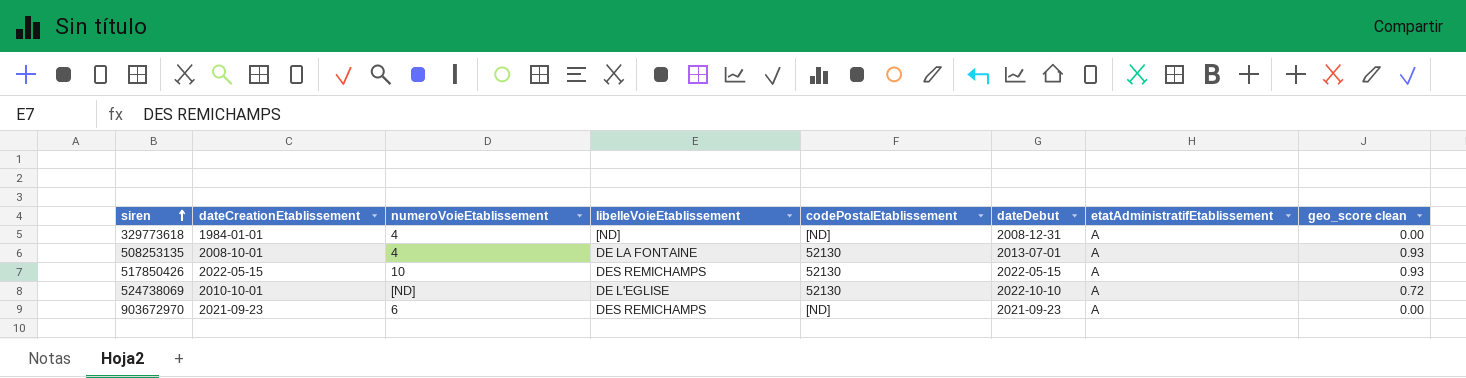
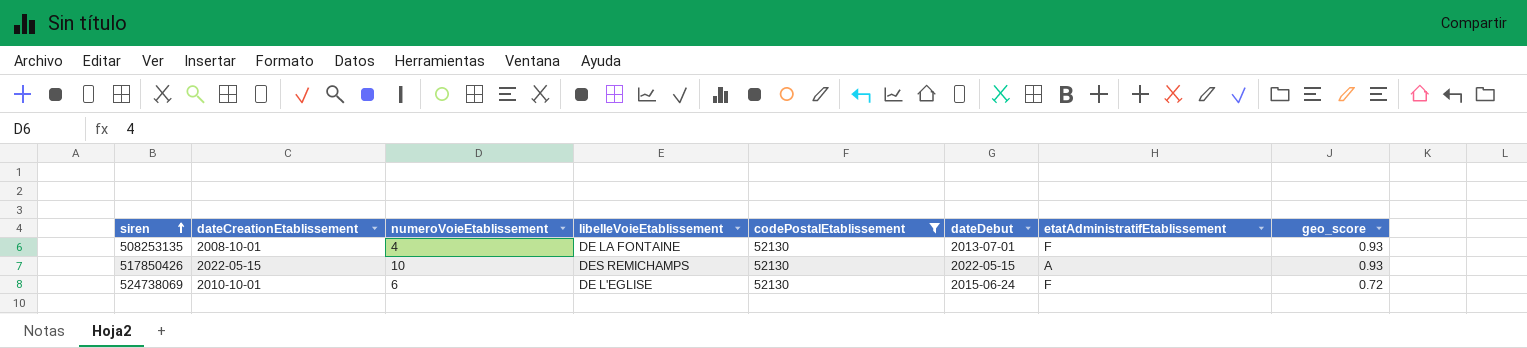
filter: none -> codePostalEtablissement = 52130
column name: geo_score clean -> geo_score
508253135 | etatAdministratifEtablissement: A -> F
524738069 | numeroVoieEtablissement: [ND] -> 6
524738069 | dateDebut: 2022-10-10 -> 2015-06-24
524738069 | etatAdministratifEtablissement: A -> F

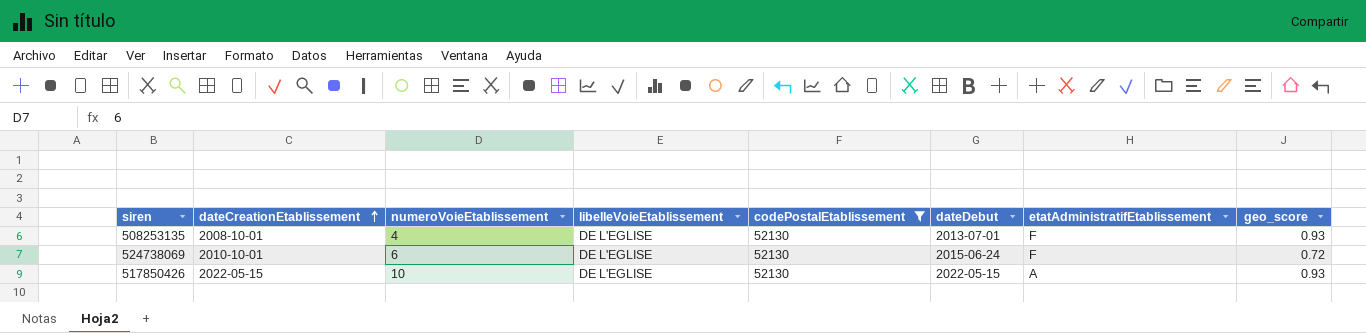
row order: siren ascending -> dateCreationEtablissement ascending
508253135 | libelleVoieEtablissement: DE LA FONTAINE -> DE L'EGLISE
517850426 | libelleVoieEtablissement: DES REMICHAMPS -> DE L'EGLISE

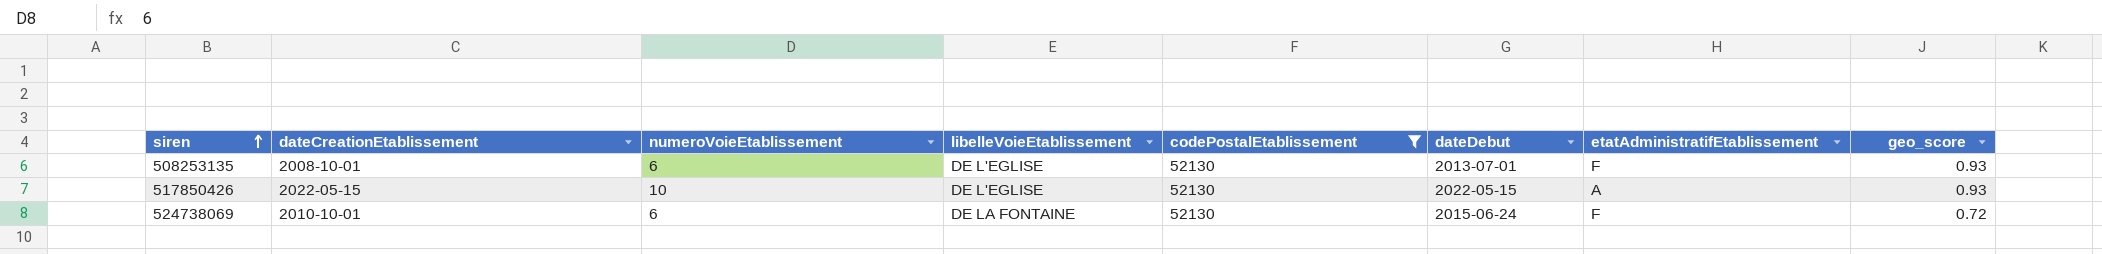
row order: dateCreationEtablissement ascending -> siren ascending
508253135 | numeroVoieEtablissement: 4 -> 6
524738069 | libelleVoieEtablissement: DE L'EGLISE -> DE LA FONTAINE

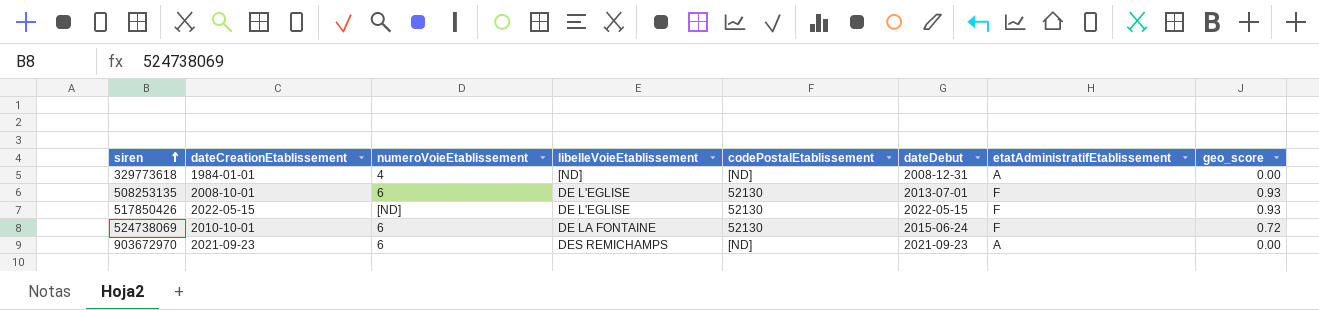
filter: codePostalEtablissement = 52130 -> none
517850426 | numeroVoieEtablissement: 10 -> [ND]
517850426 | etatAdministratifEtablissement: A -> F

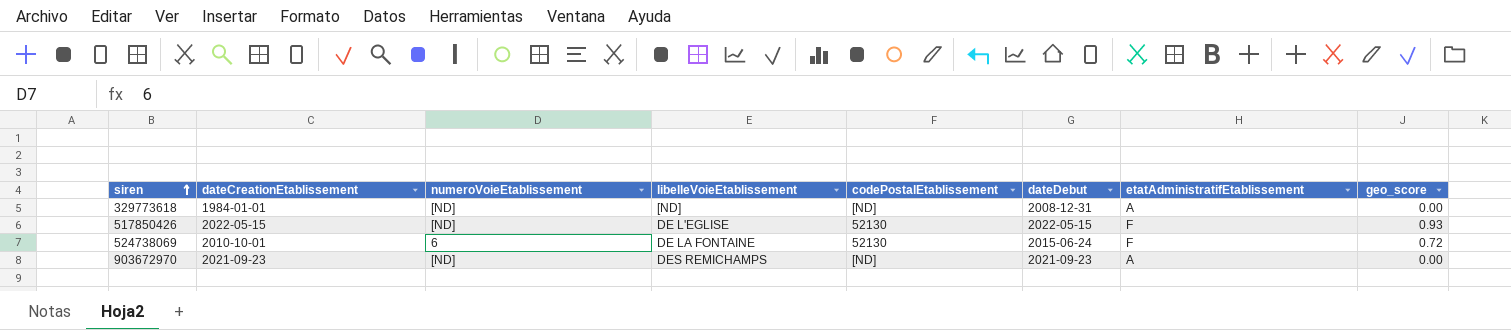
row 508253135: 2008-10-01 | 6 | DE L'EGLISE | 52130 | 2013-07-01 | F | 0.93 -> none
329773618 | numeroVoieEtablissement: 4 -> [ND]
903672970 | numeroVoieEtablissement: 6 -> [ND]

